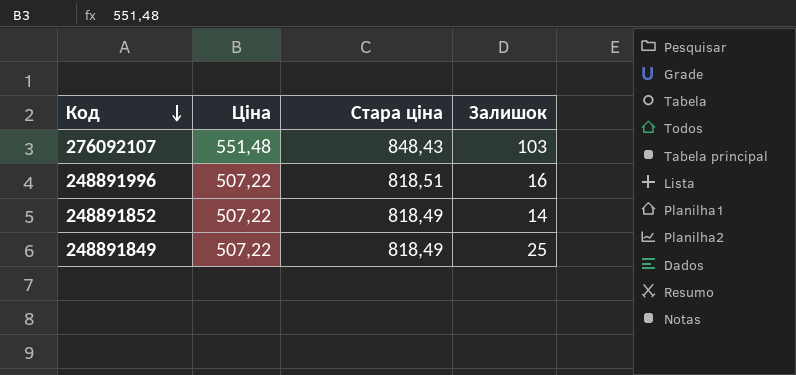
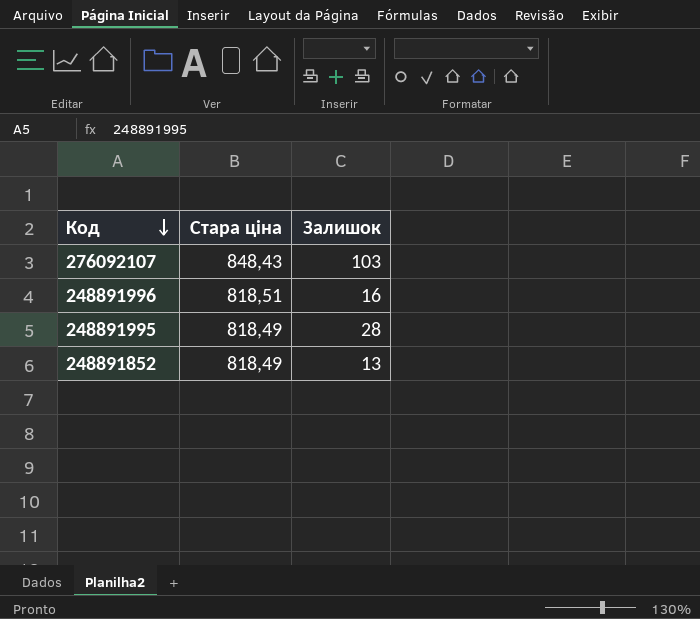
column Ціна | position: 2 -> none
row 248891849: 507,22 | 818,49 | 25 -> none
row 248891995: none -> 818,49 | 28
248891852 | Залишок: 14 -> 13

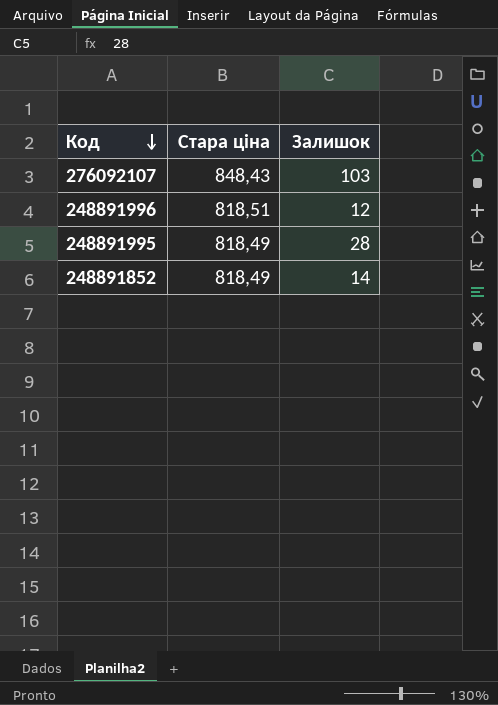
248891996 | Залишок: 16 -> 12
248891852 | Залишок: 13 -> 14

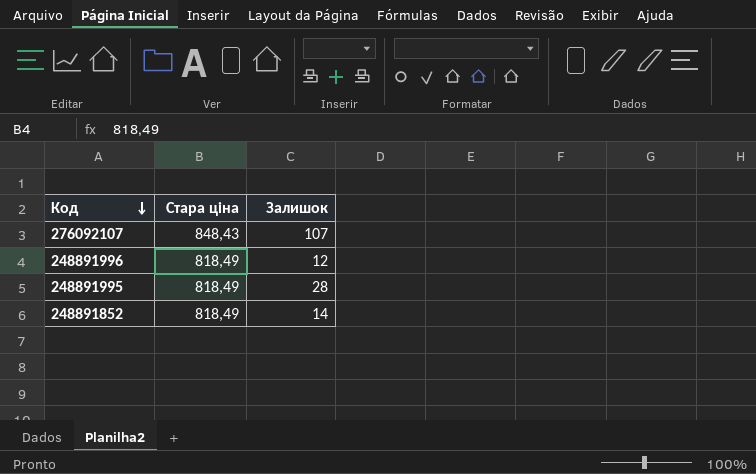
276092107 | Залишок: 103 -> 107
248891996 | Стара ціна: 818,51 -> 818,49

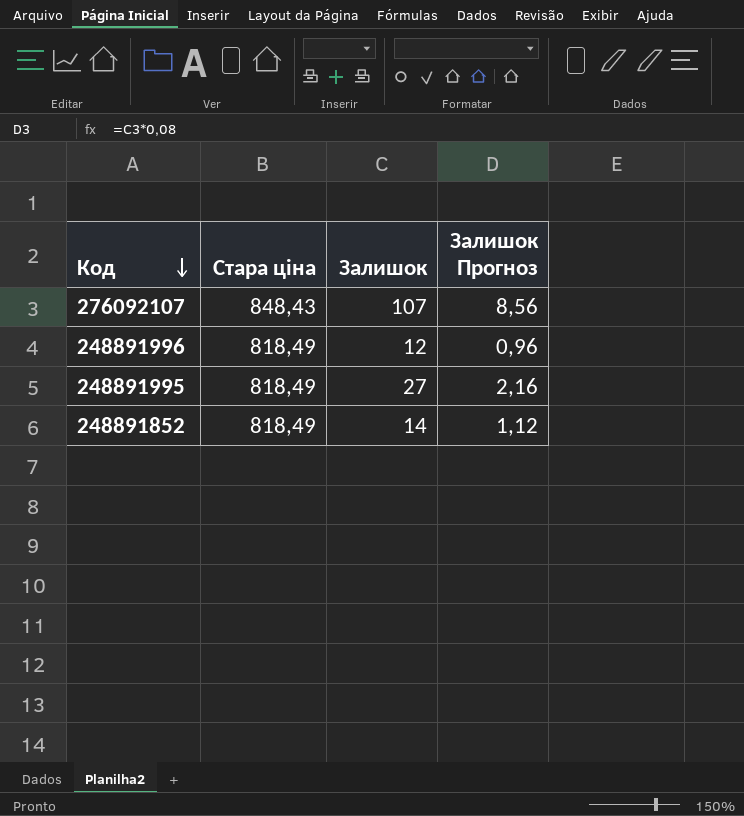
column Залишок Прогноз | formula: none -> [Залишок] * 0,08
248891995 | Залишок: 28 -> 27

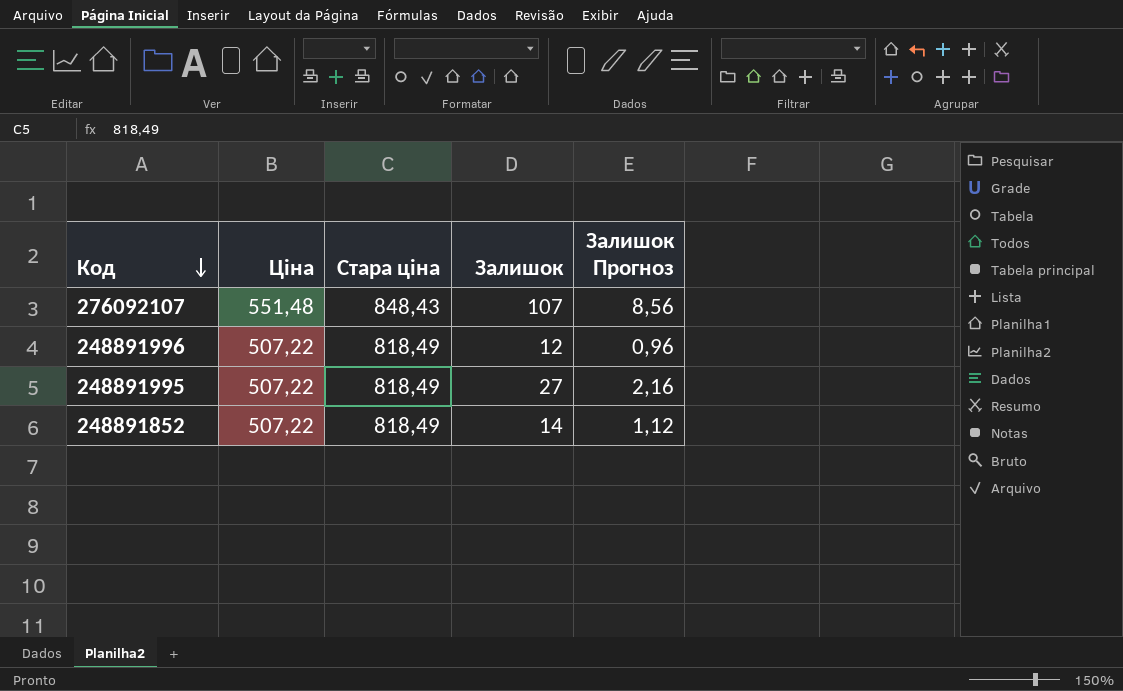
column Ціна | position: none -> 2

